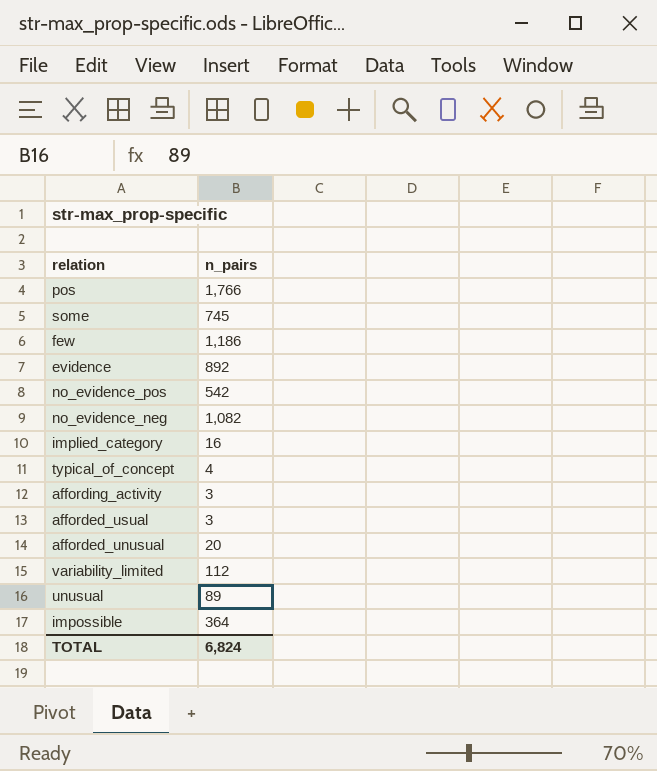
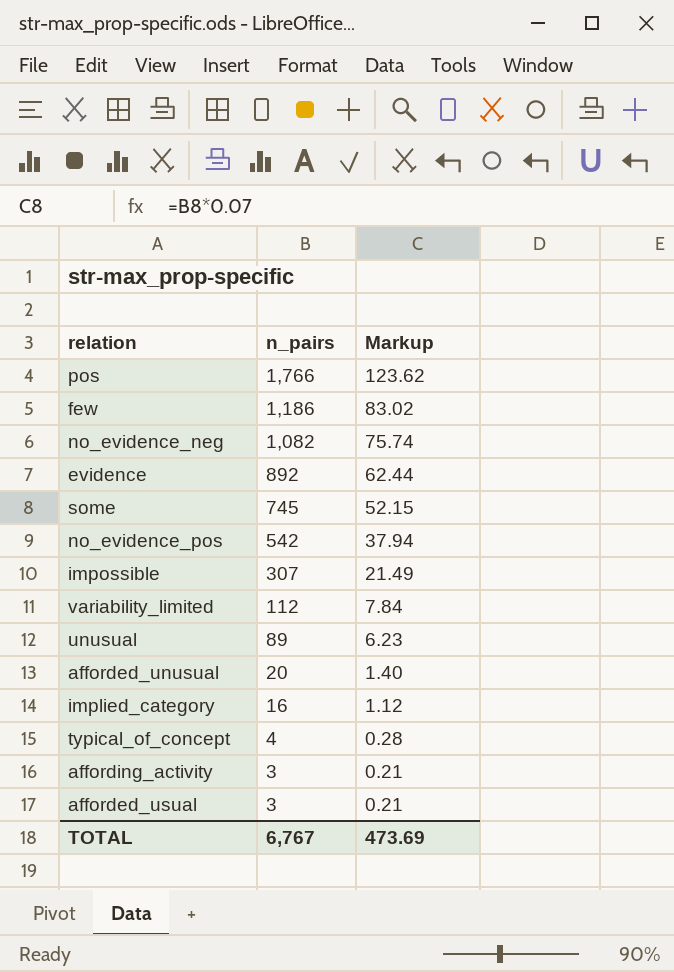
row order: none -> n_pairs descending
column Markup | formula: none -> [n_pairs] * 0.07
impossible | n_pairs: 364 -> 307
TOTAL | n_pairs: 6,824 -> 6,767

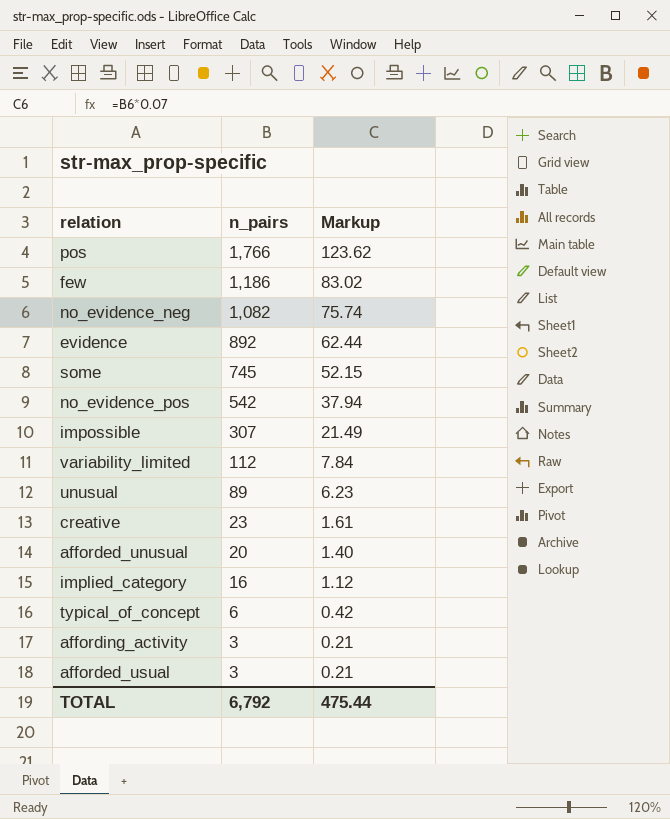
row creative: none -> 23 | 1.61
typical_of_concept | n_pairs: 4 -> 6
typical_of_concept | Markup: 0.28 -> 0.42
TOTAL | n_pairs: 6,767 -> 6,792
TOTAL | Markup: 473.69 -> 475.44

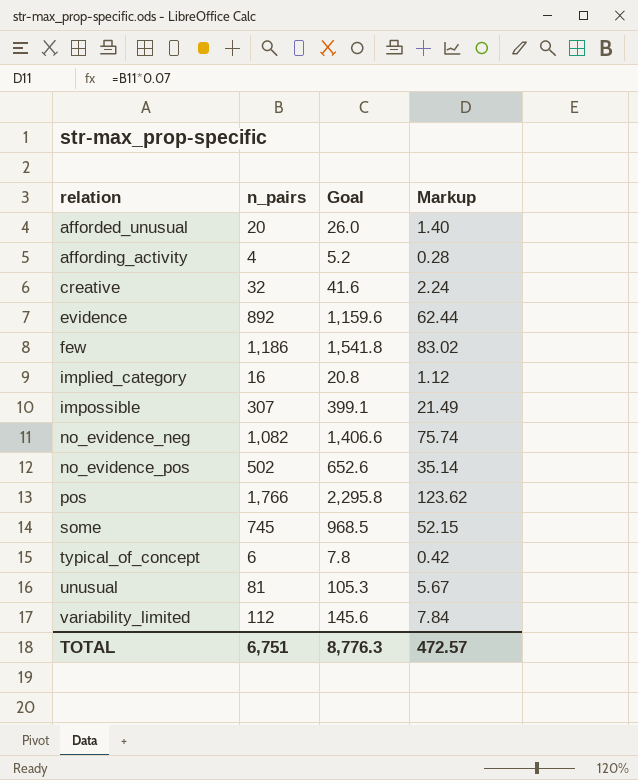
row order: n_pairs descending -> relation ascending
column Goal | formula: none -> [n_pairs] * 1.3
row afforded_usual: 3 | 0.21 -> none
affording_activity | n_pairs: 3 -> 4
affording_activity | Markup: 0.21 -> 0.28
creative | n_pairs: 23 -> 32
creative | Markup: 1.61 -> 2.24
no_evidence_pos | n_pairs: 542 -> 502
no_evidence_pos | Markup: 37.94 -> 35.14
unusual | n_pairs: 89 -> 81
unusual | Markup: 6.23 -> 5.67
TOTAL | n_pairs: 6,792 -> 6,751
TOTAL | Markup: 475.44 -> 472.57

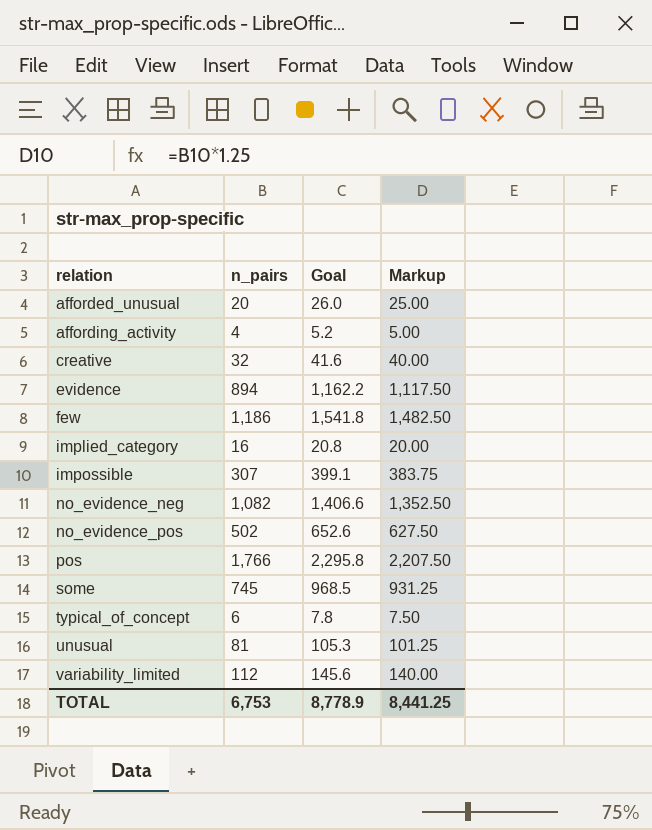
column Markup | formula: [n_pairs] * 0.07 -> [n_pairs] * 1.25
evidence | n_pairs: 892 -> 894
evidence | Goal: 1,159.6 -> 1,162.2
TOTAL | n_pairs: 6,751 -> 6,753
TOTAL | Goal: 8,776.3 -> 8,778.9
TOTAL | Markup: 472.57 -> 8,441.25

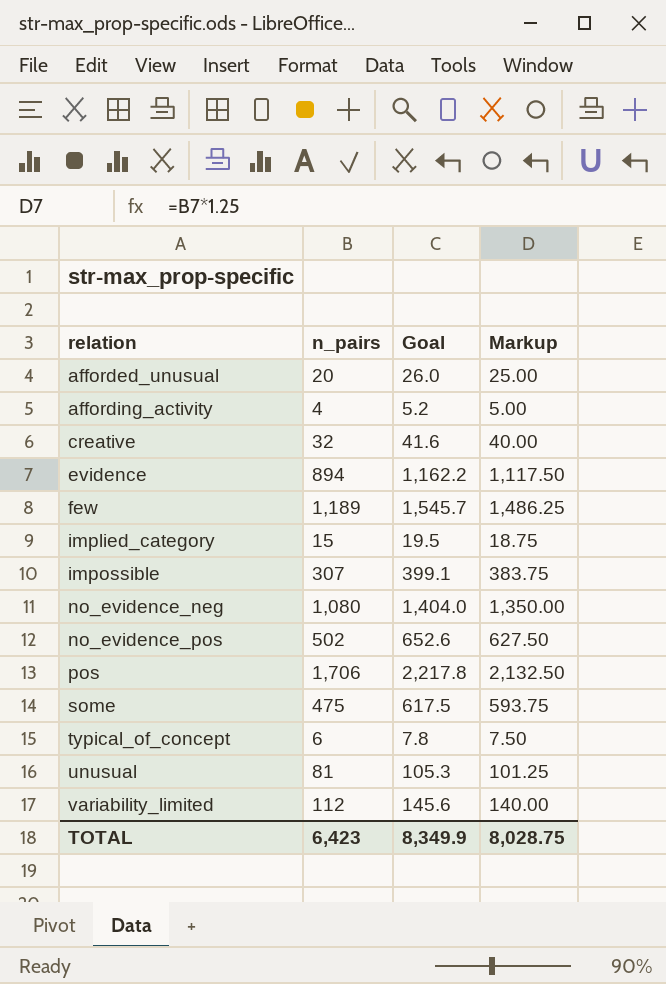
few | n_pairs: 1,186 -> 1,189
few | Goal: 1,541.8 -> 1,545.7
few | Markup: 1,482.50 -> 1,486.25
implied_category | n_pairs: 16 -> 15
implied_category | Goal: 20.8 -> 19.5
implied_category | Markup: 20.00 -> 18.75
no_evidence_neg | n_pairs: 1,082 -> 1,080
no_evidence_neg | Goal: 1,406.6 -> 1,404.0
no_evidence_neg | Markup: 1,352.50 -> 1,350.00
pos | n_pairs: 1,766 -> 1,706
pos | Goal: 2,295.8 -> 2,217.8
pos | Markup: 2,207.50 -> 2,132.50
some | n_pairs: 745 -> 475
some | Goal: 968.5 -> 617.5
some | Markup: 931.25 -> 593.75
TOTAL | n_pairs: 6,753 -> 6,423
TOTAL | Goal: 8,778.9 -> 8,349.9
TOTAL | Markup: 8,441.25 -> 8,028.75

